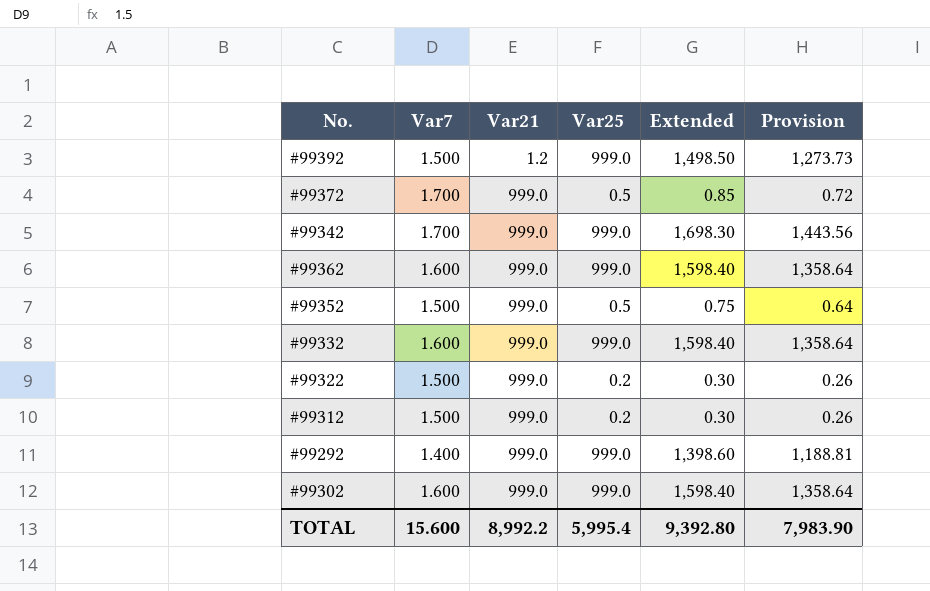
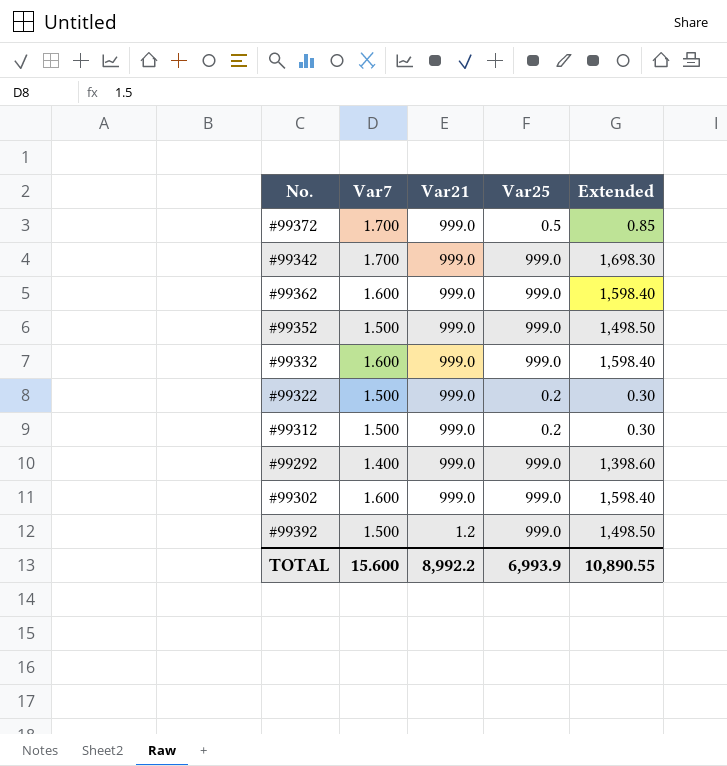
row order: Var21 ascending -> Var21 descending
column Provision | formula: [Extended] * 0.85 -> none
#99352 | Var25: 0.5 -> 999.0
#99352 | Extended: 0.75 -> 1,498.50
TOTAL | Var25: 5,995.4 -> 6,993.9
TOTAL | Extended: 9,392.80 -> 10,890.55

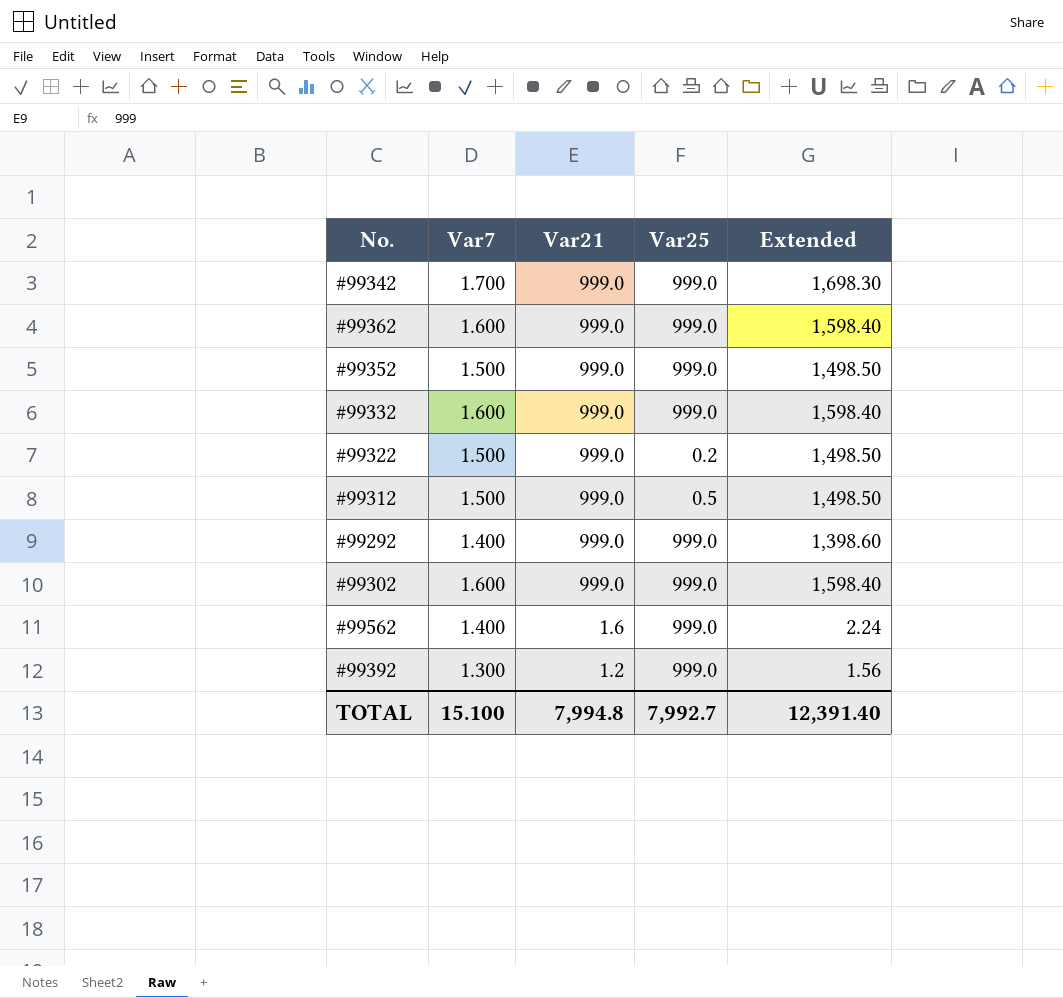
column Extended | formula: [Var7] * [Var25] -> [Var7] * [Var21]
row #99372: 1.700 | 999.0 | 0.5 | 0.85 -> none
#99312 | Var25: 0.2 -> 0.5
row #99562: none -> 1.400 | 1.6 | 999.0 | 2.24
#99392 | Var7: 1.500 -> 1.300
TOTAL | Var7: 15.600 -> 15.100
TOTAL | Var21: 8,992.2 -> 7,994.8
TOTAL | Var25: 6,993.9 -> 7,992.7
TOTAL | Extended: 10,890.55 -> 12,391.40

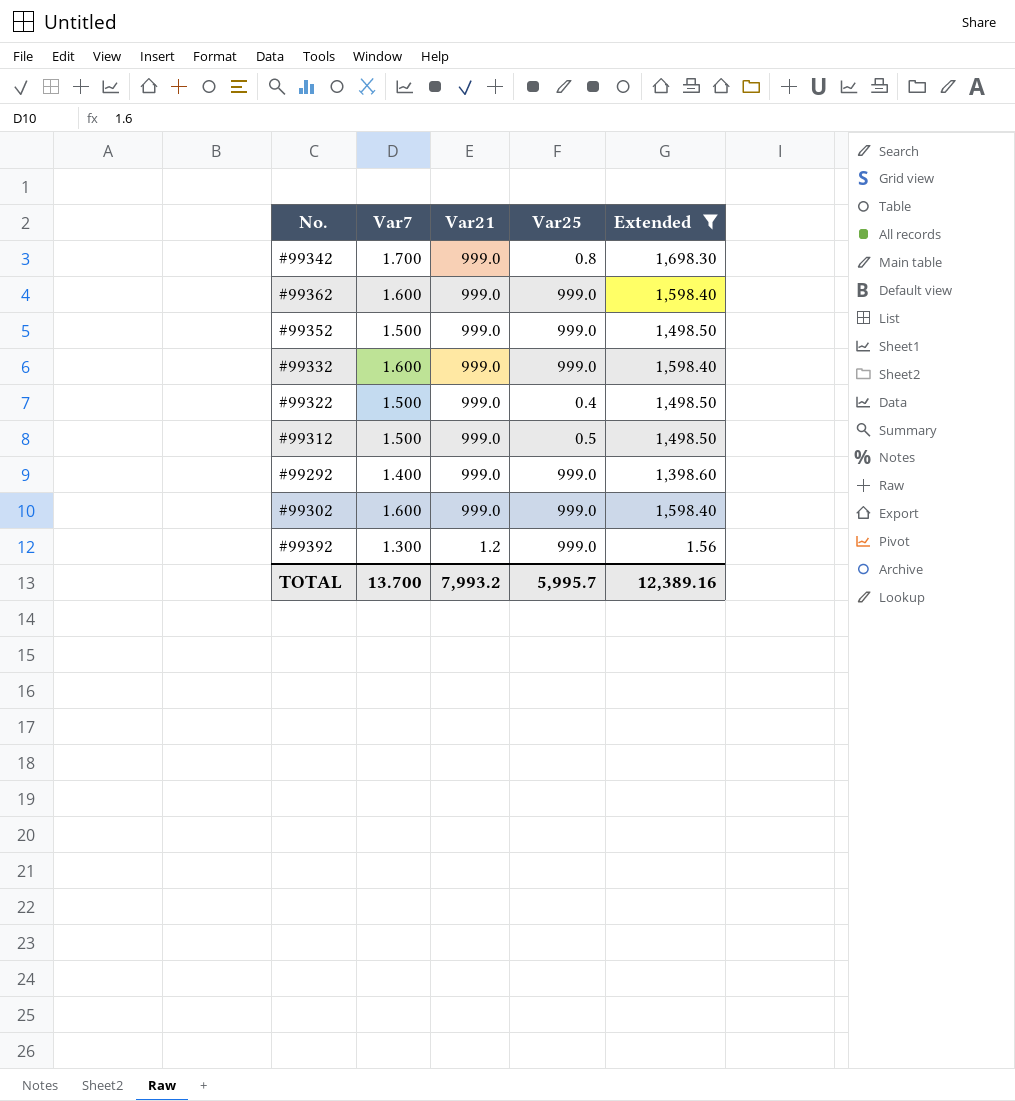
filter: none -> Extended != 2.24
#99342 | Var25: 999.0 -> 0.8
#99322 | Var25: 0.2 -> 0.4
TOTAL | Var7: 15.100 -> 13.700
TOTAL | Var21: 7,994.8 -> 7,993.2
TOTAL | Var25: 7,992.7 -> 5,995.7
TOTAL | Extended: 12,391.40 -> 12,389.16

